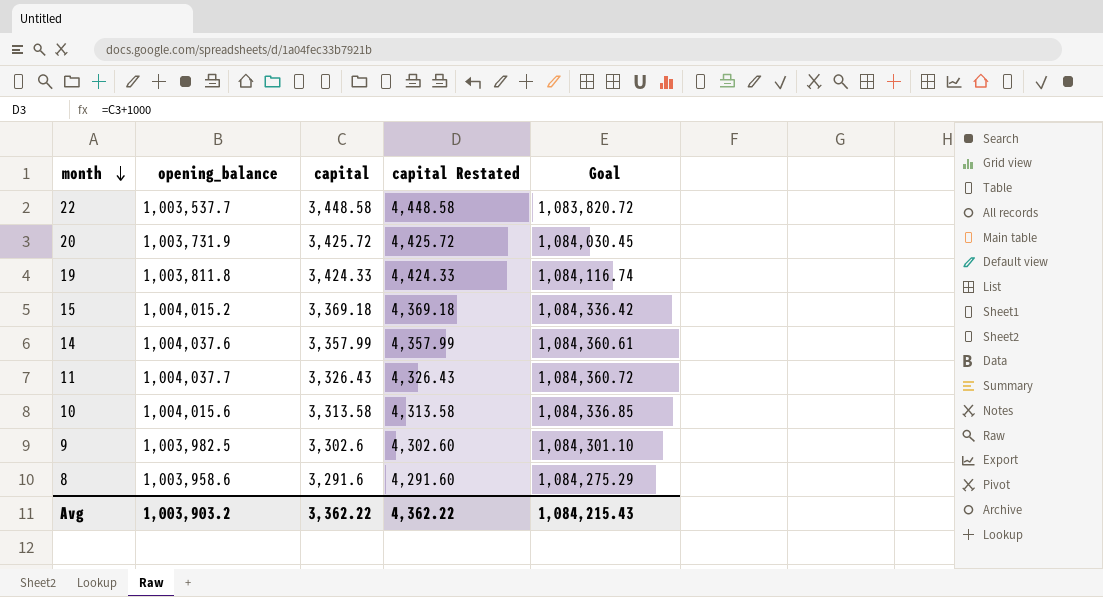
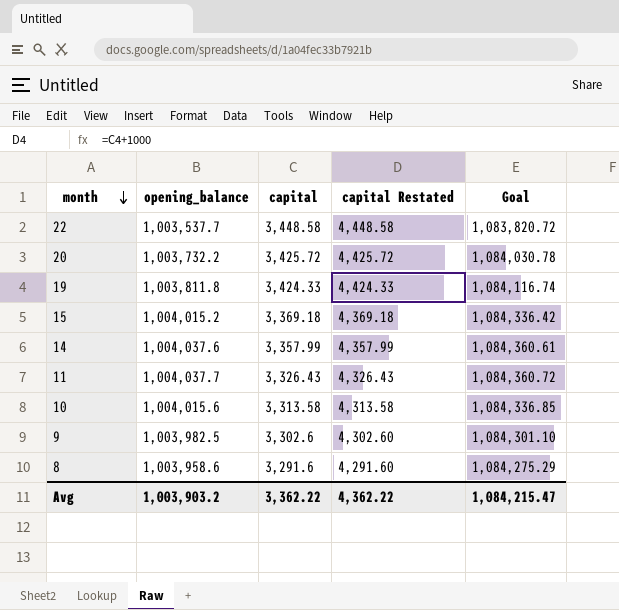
20 | opening_balance: 1,003,731.9 -> 1,003,732.2
20 | Goal: 1,084,030.45 -> 1,084,030.78
Avg | Goal: 1,084,215.43 -> 1,084,215.47

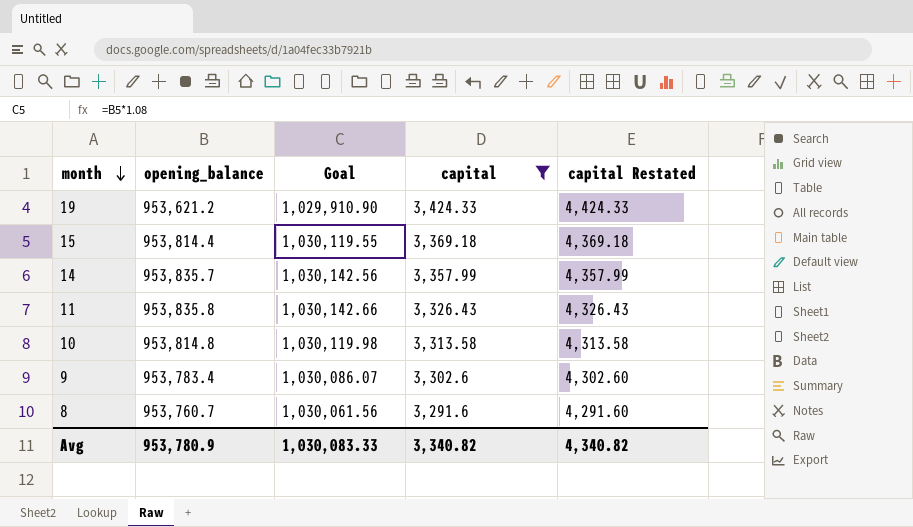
filter: none -> capital <= 3,424.33
column Goal | position: 5 -> 3
19 | opening_balance: 1,003,811.8 -> 953,621.2
19 | Goal: 1,084,116.74 -> 1,029,910.90
15 | opening_balance: 1,004,015.2 -> 953,814.4
15 | Goal: 1,084,336.42 -> 1,030,119.55
14 | opening_balance: 1,004,037.6 -> 953,835.7
14 | Goal: 1,084,360.61 -> 1,030,142.56
11 | opening_balance: 1,004,037.7 -> 953,835.8
11 | Goal: 1,084,360.72 -> 1,030,142.66
10 | opening_balance: 1,004,015.6 -> 953,814.8
10 | Goal: 1,084,336.85 -> 1,030,119.98
9 | opening_balance: 1,003,982.5 -> 953,783.4
9 | Goal: 1,084,301.10 -> 1,030,086.07
8 | opening_balance: 1,003,958.6 -> 953,760.7
8 | Goal: 1,084,275.29 -> 1,030,061.56
Avg | opening_balance: 1,003,903.2 -> 953,780.9
Avg | Goal: 1,084,215.47 -> 1,030,083.33
Avg | capital: 3,362.22 -> 3,340.82
Avg | capital Restated: 4,362.22 -> 4,340.82

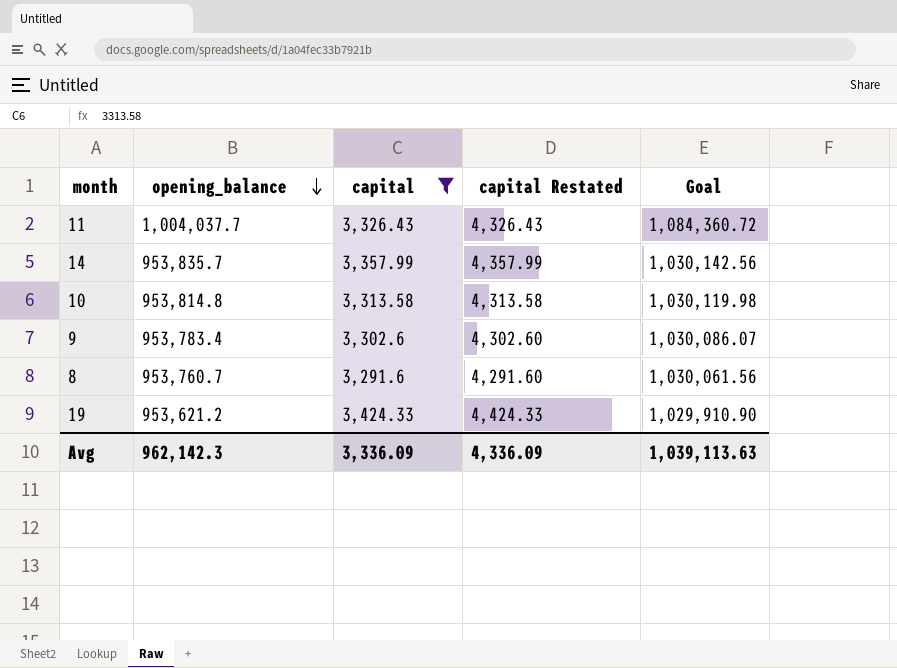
row order: month descending -> opening_balance descending
column Goal | position: 3 -> 5
row 15: 953,814.4 | 1,030,119.55 | 3,369.18 | 4,369.18 -> none
11 | opening_balance: 953,835.8 -> 1,004,037.7
11 | Goal: 1,030,142.66 -> 1,084,360.72
Avg | opening_balance: 953,780.9 -> 962,142.3
Avg | capital: 3,340.82 -> 3,336.09
Avg | capital Restated: 4,340.82 -> 4,336.09
Avg | Goal: 1,030,083.33 -> 1,039,113.63

